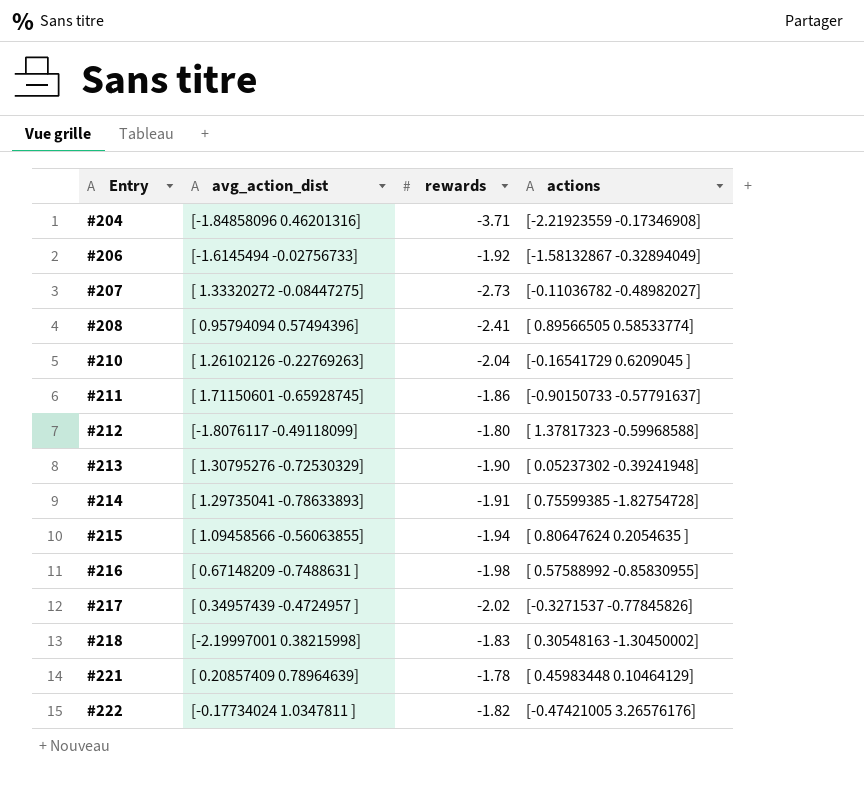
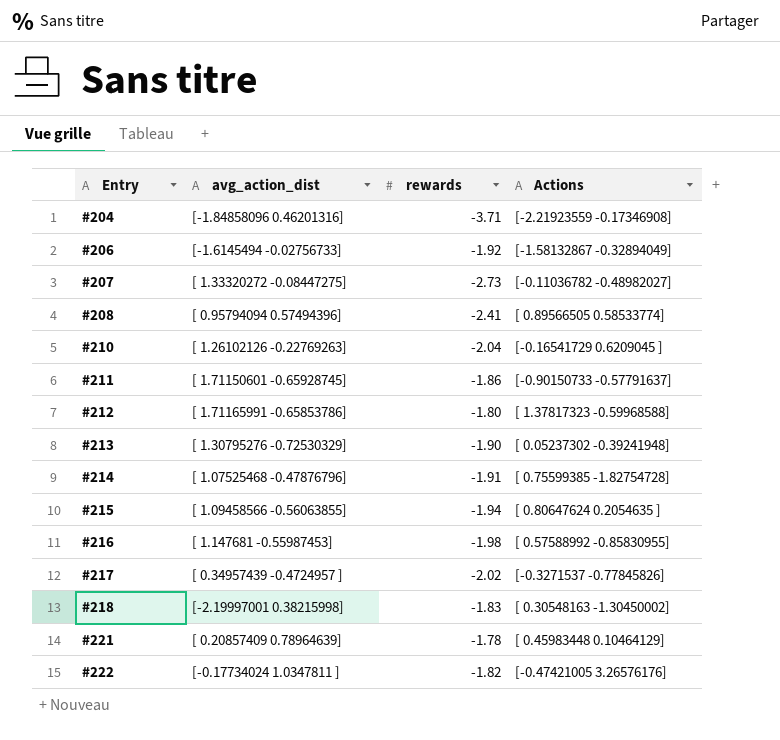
column name: actions -> Actions
#212 | avg_action_dist: [-1.8076117 -0.49118099] -> [ 1.71165991 -0.65853786]
#214 | avg_action_dist: [ 1.29735041 -0.78633893] -> [ 1.07525468 -0.47876796]
#216 | avg_action_dist: [ 0.67148209 -0.7488631 ] -> [ 1.147681 -0.55987453]

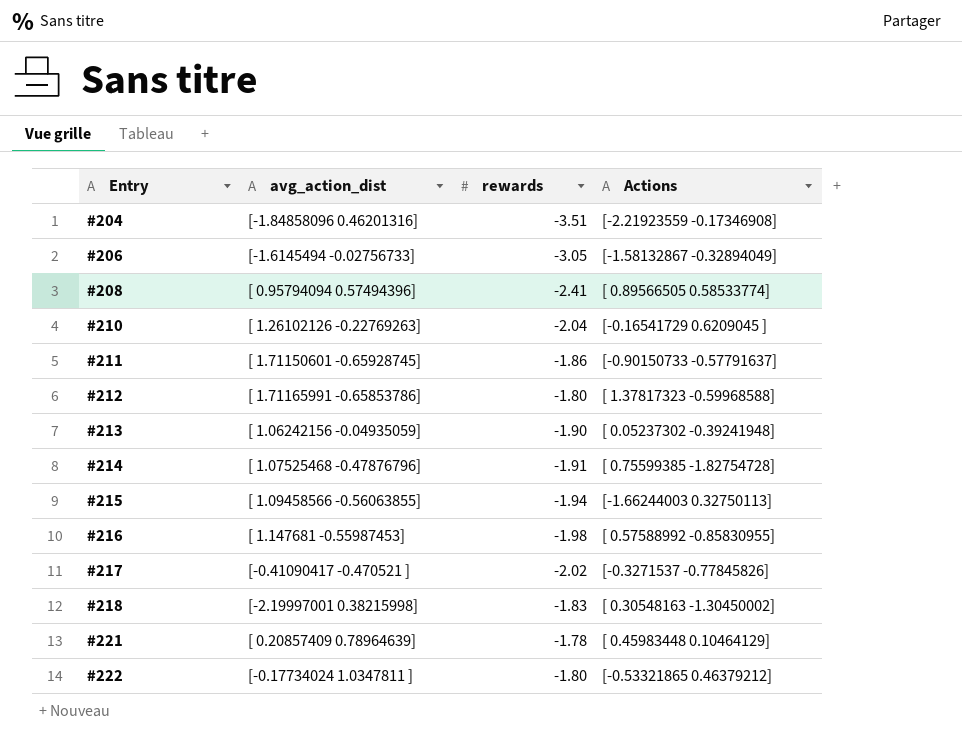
row #207: [ 1.33320272 -0.08447275] | -2.73 | [-0.11036782 -0.48982027] -> none
#204 | rewards: -3.71 -> -3.51
#206 | rewards: -1.92 -> -3.05
#213 | avg_action_dist: [ 1.30795276 -0.72530329] -> [ 1.06242156 -0.04935059]
#215 | Actions: [ 0.80647624 0.2054635 ] -> [-1.66244003 0.32750113]
#217 | avg_action_dist: [ 0.34957439 -0.4724957 ] -> [-0.41090417 -0.470521 ]
#222 | rewards: -1.82 -> -1.80
#222 | Actions: [-0.47421005 3.26576176] -> [-0.53321865 0.46379212]

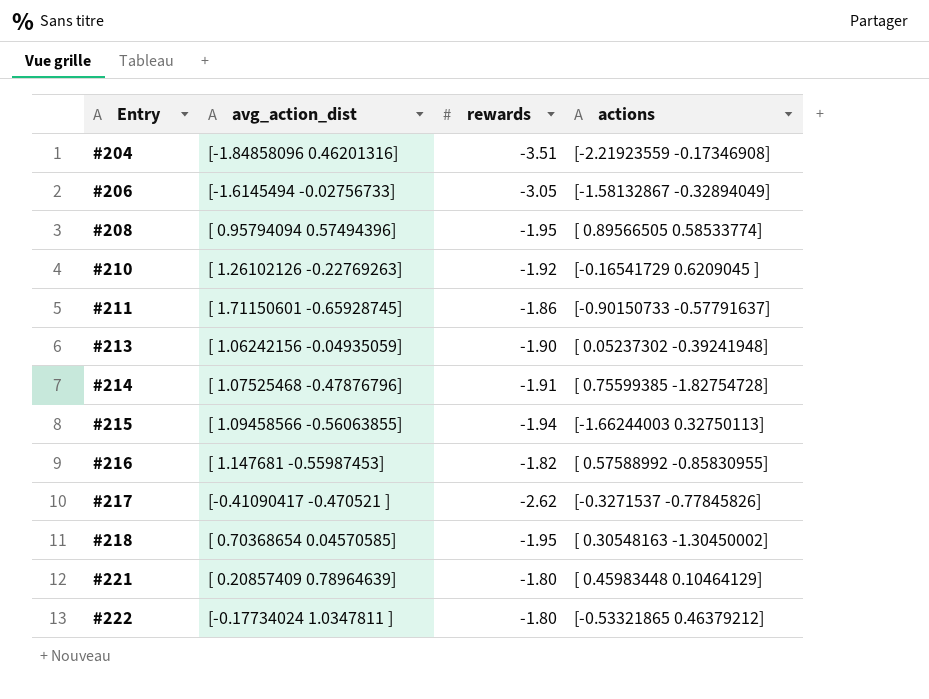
column name: Actions -> actions
row #212: [ 1.71165991 -0.65853786] | -1.80 | [ 1.37817323 -0.59968588] -> none
#208 | rewards: -2.41 -> -1.95
#210 | rewards: -2.04 -> -1.92
#216 | rewards: -1.98 -> -1.82
#217 | rewards: -2.02 -> -2.62
#218 | avg_action_dist: [-2.19997001 0.38215998] -> [ 0.70368654 0.04570585]
#218 | rewards: -1.83 -> -1.95
#221 | rewards: -1.78 -> -1.80

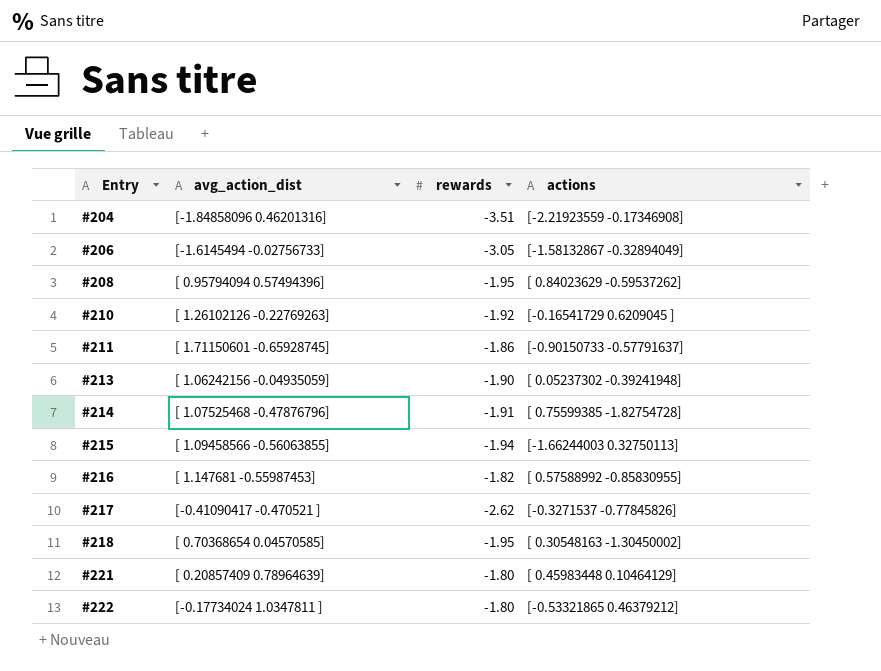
#208 | actions: [ 0.89566505 0.58533774] -> [ 0.84023629 -0.59537262]

